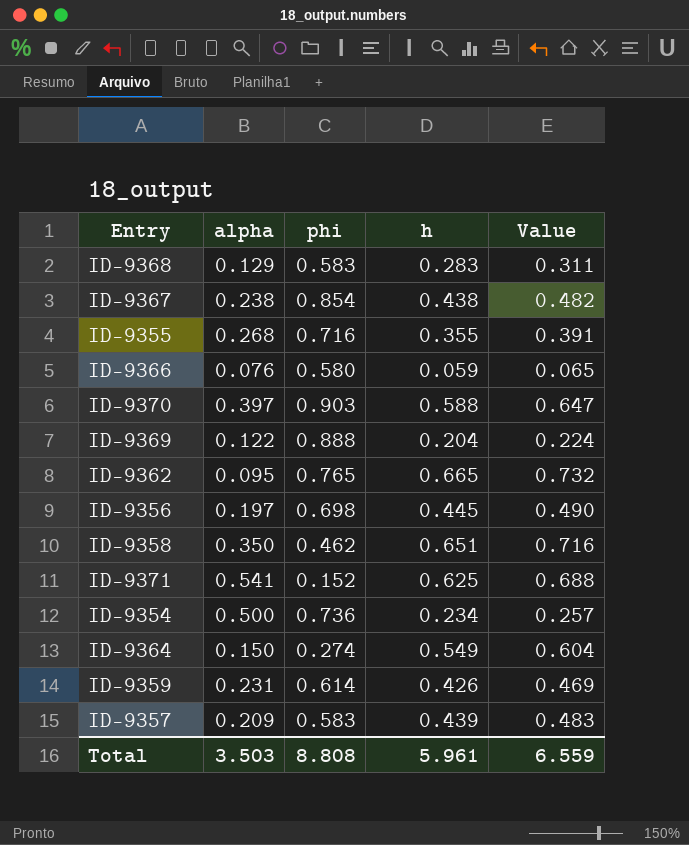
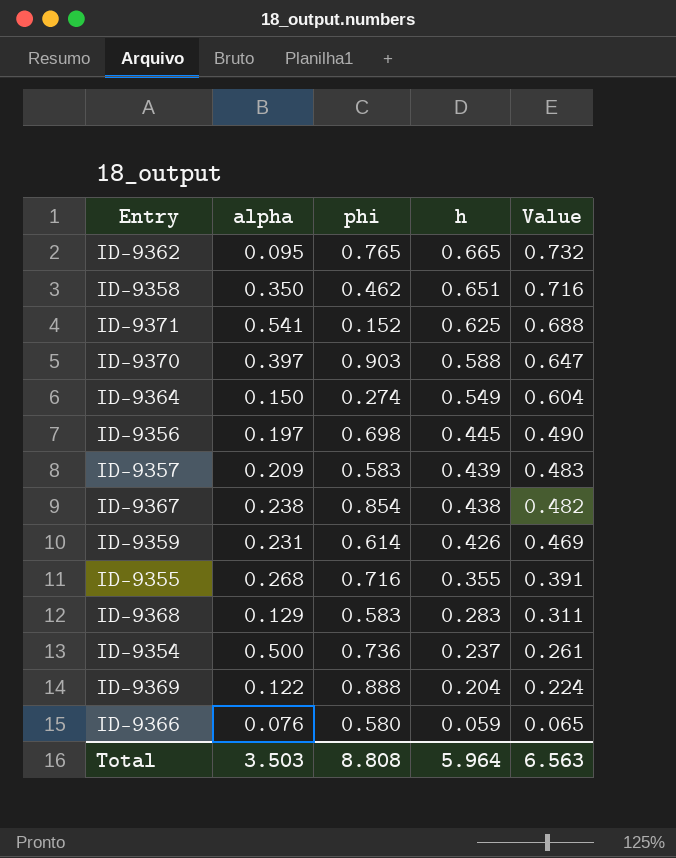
row order: none -> h descending
ID-9354 | h: 0.234 -> 0.237
ID-9354 | Value: 0.257 -> 0.261
Total | h: 5.961 -> 5.964
Total | Value: 6.559 -> 6.563

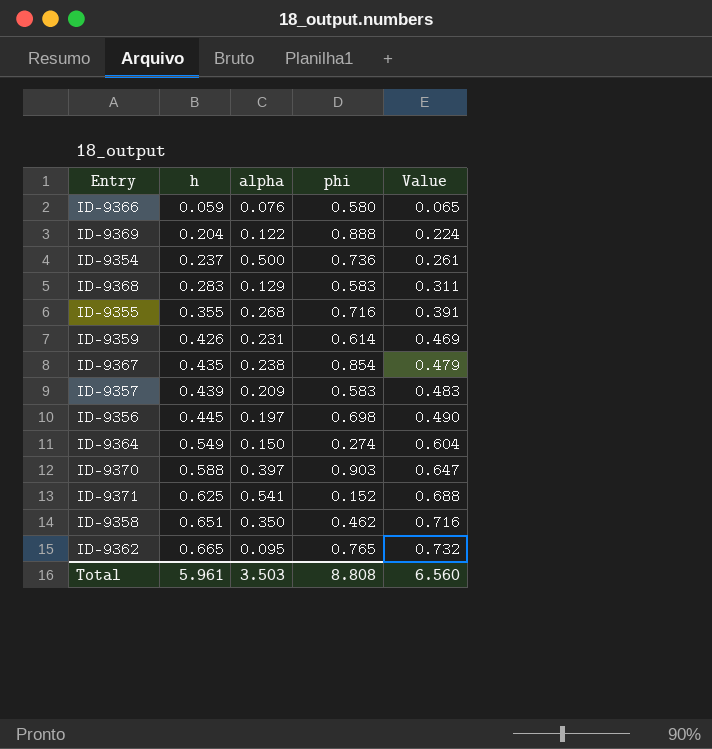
row order: h descending -> h ascending
column h | position: 4 -> 2
ID-9367 | h: 0.438 -> 0.435
ID-9367 | Value: 0.482 -> 0.479
Total | h: 5.964 -> 5.961
Total | Value: 6.563 -> 6.560

